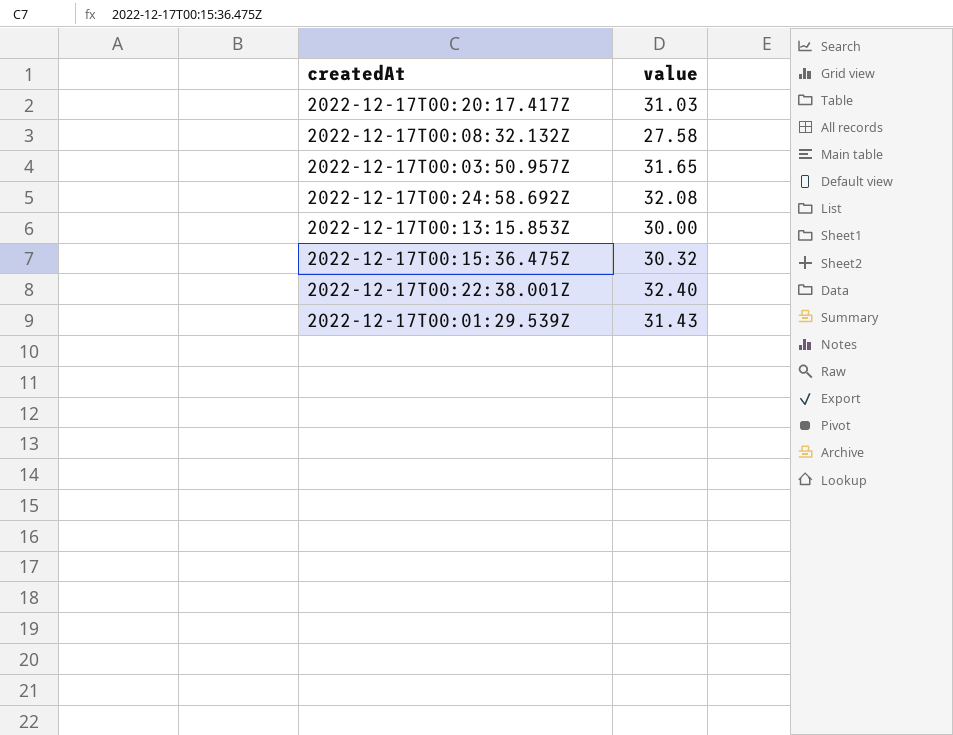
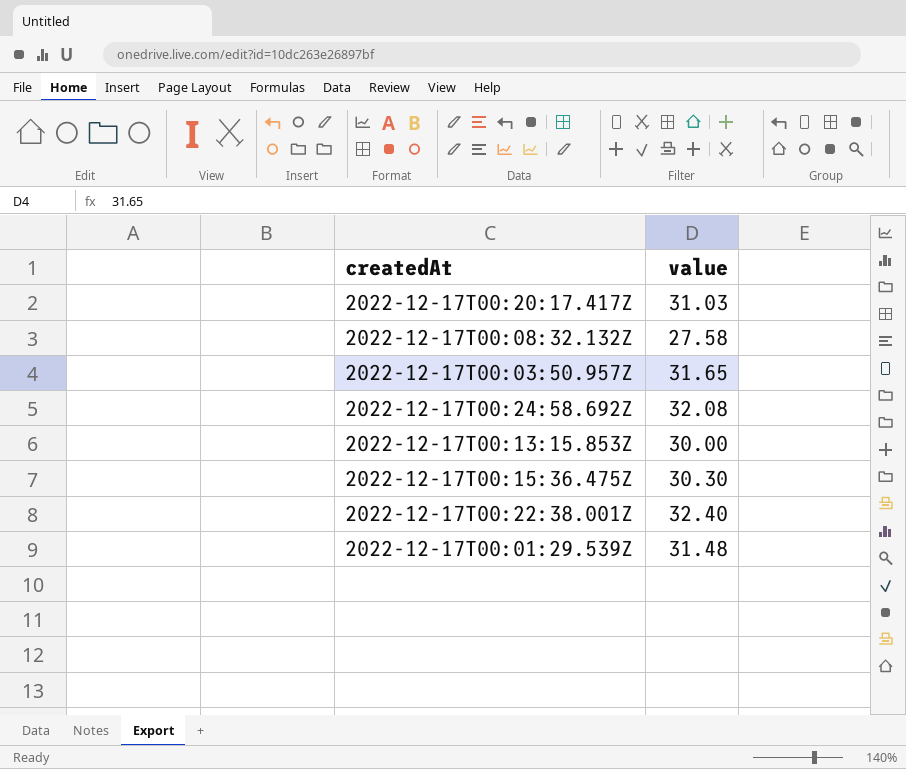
2022-12-17T00:15:36.475Z | value: 30.32 -> 30.30
2022-12-17T00:01:29.539Z | value: 31.43 -> 31.48

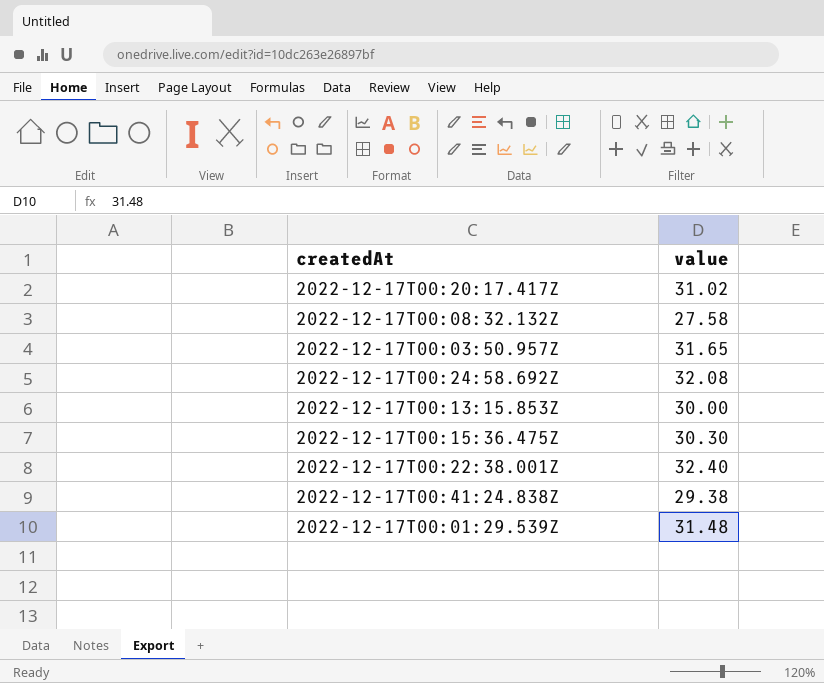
2022-12-17T00:20:17.417Z | value: 31.03 -> 31.02
row 2022-12-17T00:41:24.838Z: none -> 29.38

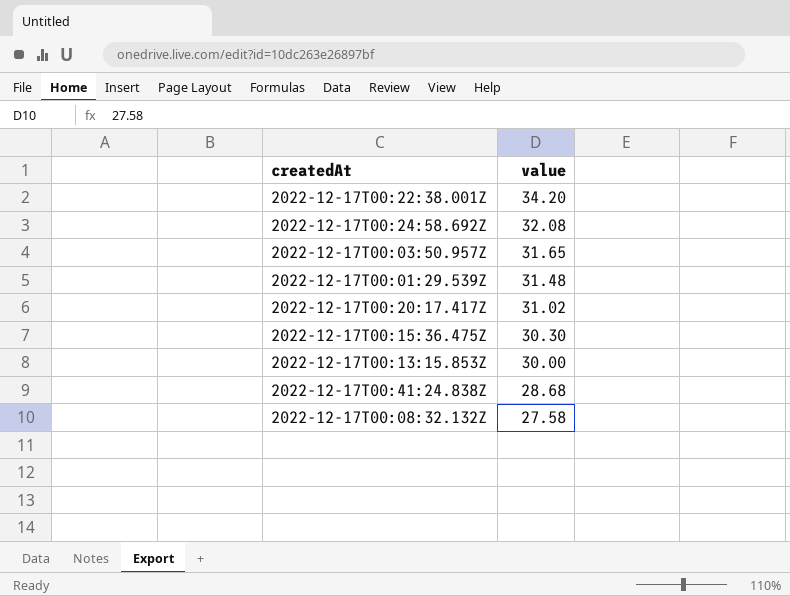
row order: none -> value descending
2022-12-17T00:22:38.001Z | value: 32.40 -> 34.20
2022-12-17T00:41:24.838Z | value: 29.38 -> 28.68

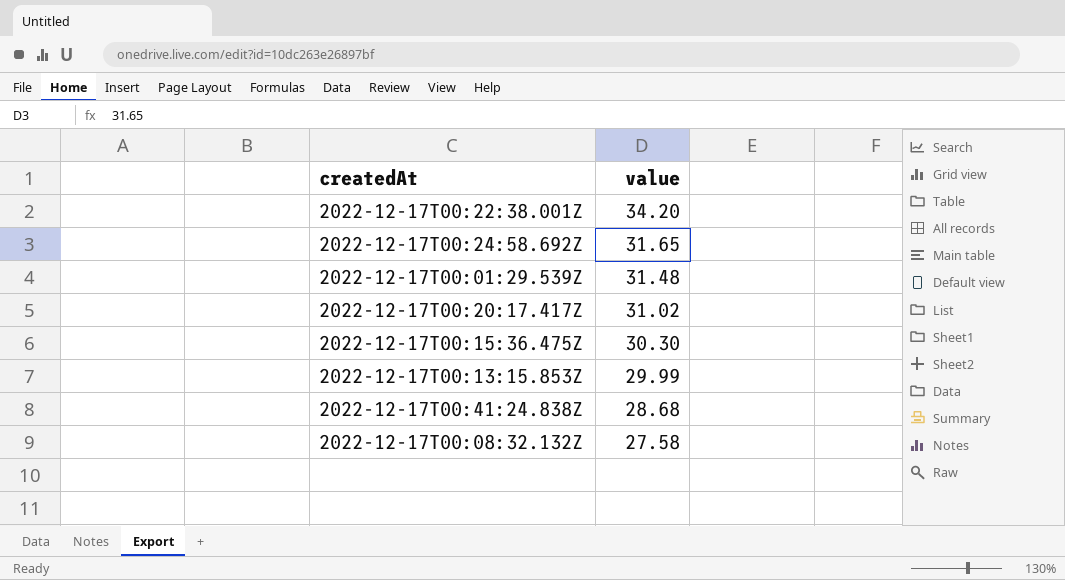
row 2022-12-17T00:03:50.957Z: 31.65 -> none
2022-12-17T00:24:58.692Z | value: 32.08 -> 31.65
2022-12-17T00:13:15.853Z | value: 30.00 -> 29.99

